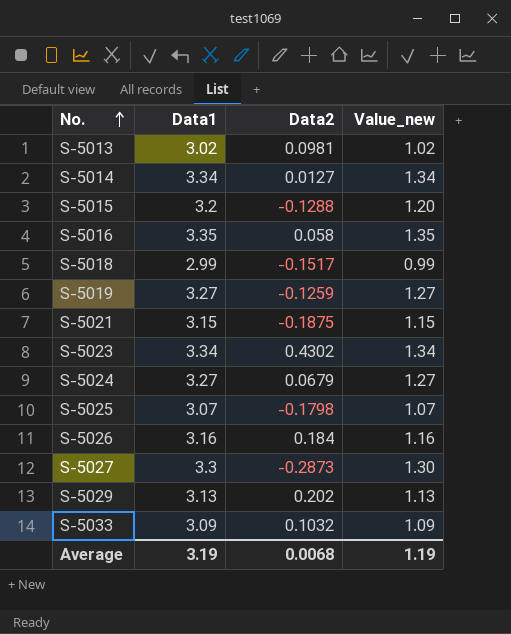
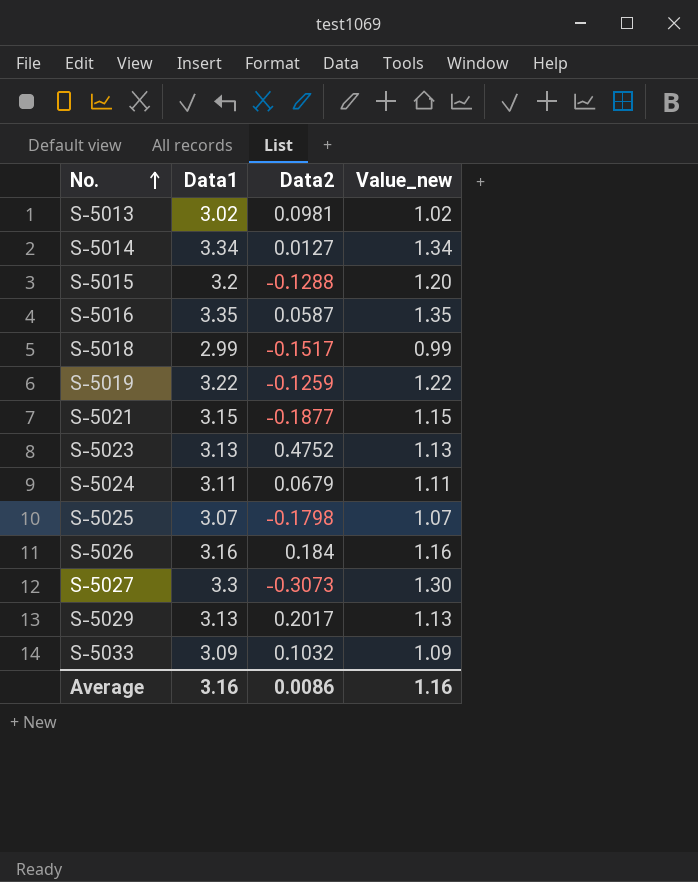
S-5016 | Data2: 0.058 -> 0.0587
S-5019 | Data1: 3.27 -> 3.22
S-5019 | Value_new: 1.27 -> 1.22
S-5021 | Data2: -0.1875 -> -0.1877
S-5023 | Data1: 3.34 -> 3.13
S-5023 | Data2: 0.4302 -> 0.4752
S-5023 | Value_new: 1.34 -> 1.13
S-5024 | Data1: 3.27 -> 3.11
S-5024 | Value_new: 1.27 -> 1.11
S-5027 | Data2: -0.2873 -> -0.3073
S-5029 | Data2: 0.202 -> 0.2017
Average | Data1: 3.19 -> 3.16
Average | Data2: 0.0068 -> 0.0086
Average | Value_new: 1.19 -> 1.16

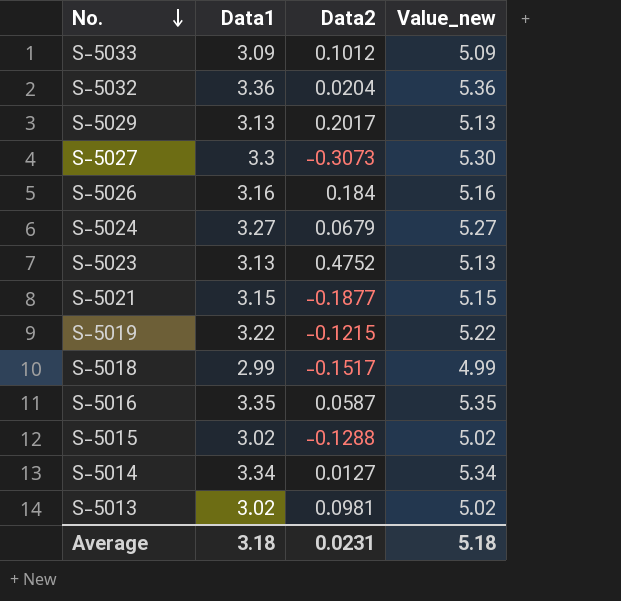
row order: No. ascending -> No. descending
column Value_new | formula: [Data1] - 2 -> [Data1] + 2
row S-5025: 3.07 | -0.1798 | 1.07 -> none
S-5033 | Data2: 0.1032 -> 0.1012
row S-5032: none -> 3.36 | 0.0204 | 5.36
S-5024 | Data1: 3.11 -> 3.27
S-5019 | Data2: -0.1259 -> -0.1215
S-5015 | Data1: 3.2 -> 3.02
Average | Data1: 3.16 -> 3.18
Average | Data2: 0.0086 -> 0.0231
Average | Value_new: 1.16 -> 5.18

